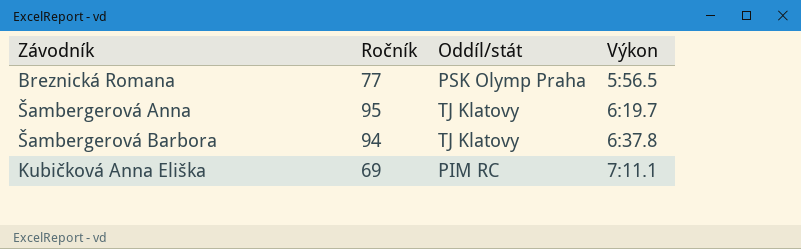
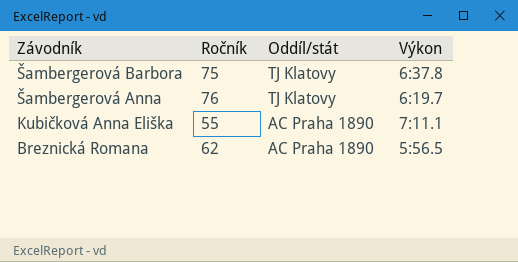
row order: Výkon ascending -> Závodník descending
Šambergerová Barbora | Ročník: 94 -> 75
Šambergerová Anna | Ročník: 95 -> 76
Kubičková Anna Eliška | Ročník: 69 -> 55
Kubičková Anna Eliška | Oddíl/stát: PIM RC -> AC Praha 1890
Breznická Romana | Ročník: 77 -> 62
Breznická Romana | Oddíl/stát: PSK Olymp Praha -> AC Praha 1890

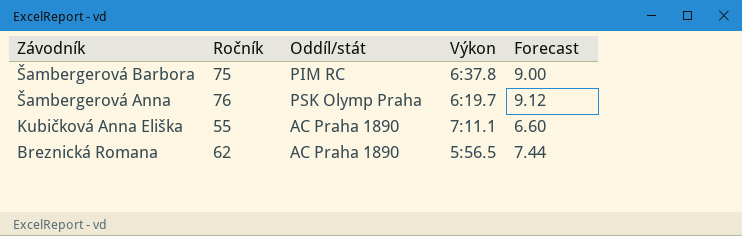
column Forecast | formula: none -> [Ročník] * 0.12
Šambergerová Barbora | Oddíl/stát: TJ Klatovy -> PIM RC
Šambergerová Anna | Oddíl/stát: TJ Klatovy -> PSK Olymp Praha

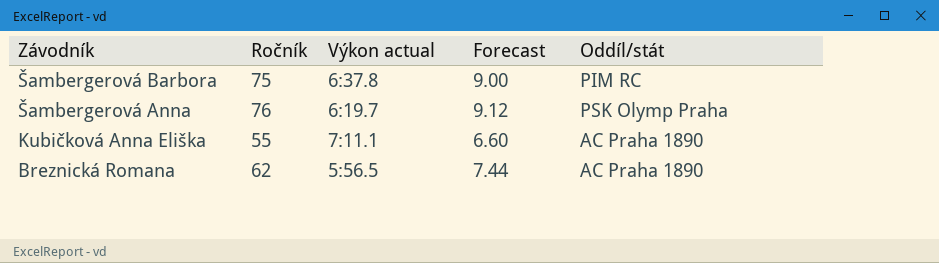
column name: Výkon -> Výkon actual
column Oddíl/stát | position: 3 -> 5

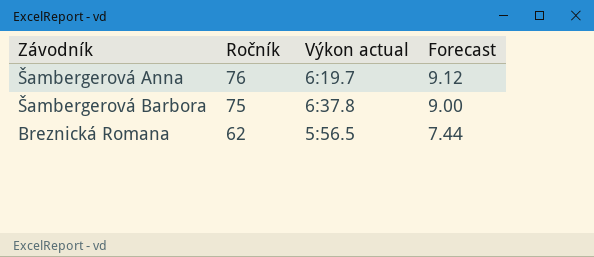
row order: Závodník descending -> Ročník descending
column Oddíl/stát | position: 5 -> none
row Kubičková Anna Eliška: 55 | 7:11.1 | 6.60 | AC Praha 1890 -> none

